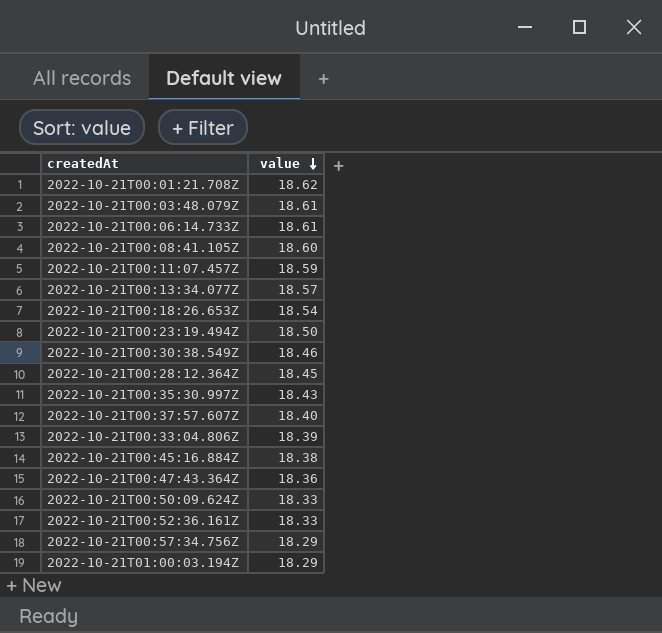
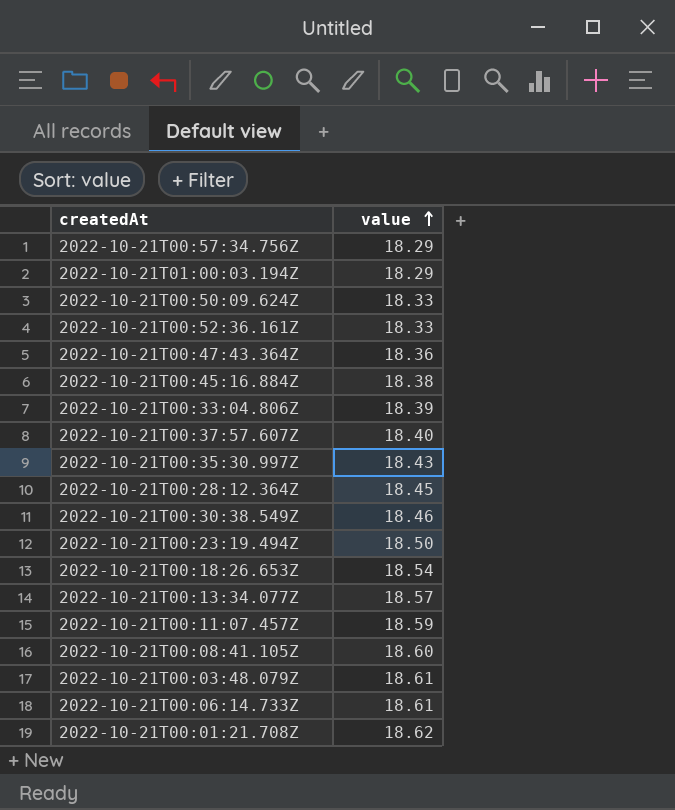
row order: value descending -> value ascending

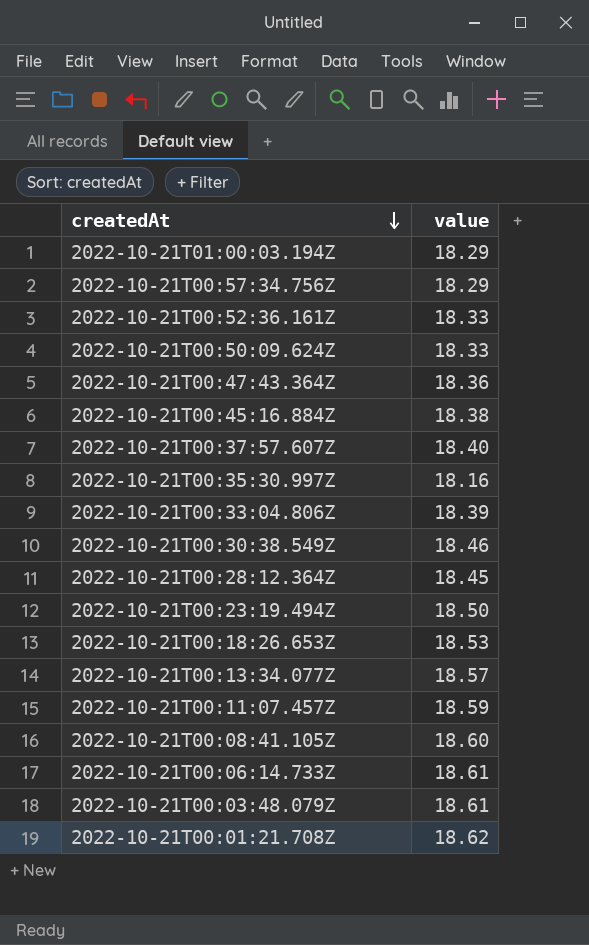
row order: value ascending -> createdAt descending
2022-10-21T00:35:30.997Z | value: 18.43 -> 18.16
2022-10-21T00:18:26.653Z | value: 18.54 -> 18.53

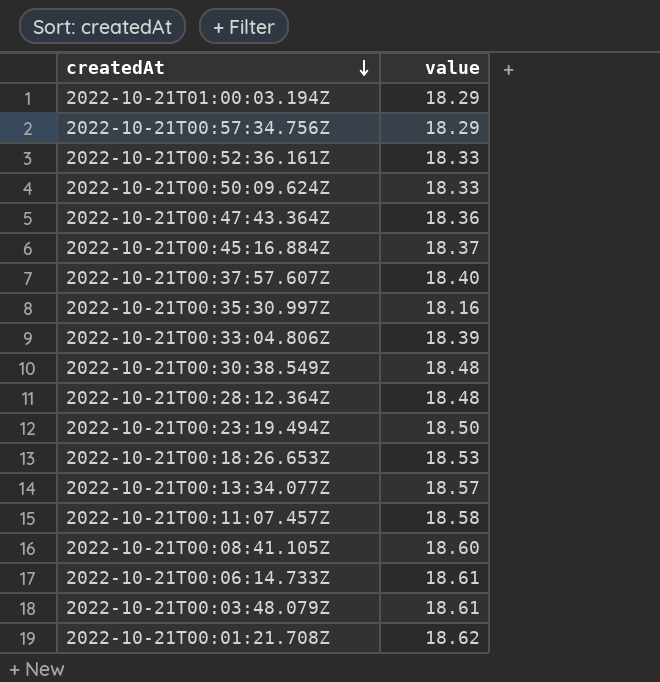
2022-10-21T00:45:16.884Z | value: 18.38 -> 18.37
2022-10-21T00:30:38.549Z | value: 18.46 -> 18.48
2022-10-21T00:28:12.364Z | value: 18.45 -> 18.48
2022-10-21T00:11:07.457Z | value: 18.59 -> 18.58

